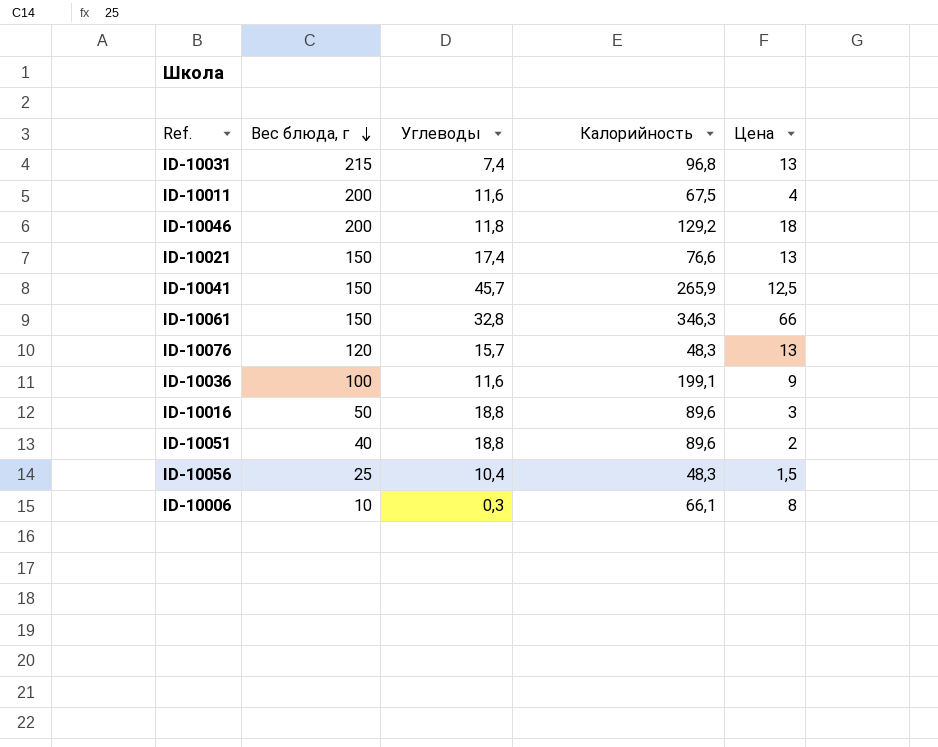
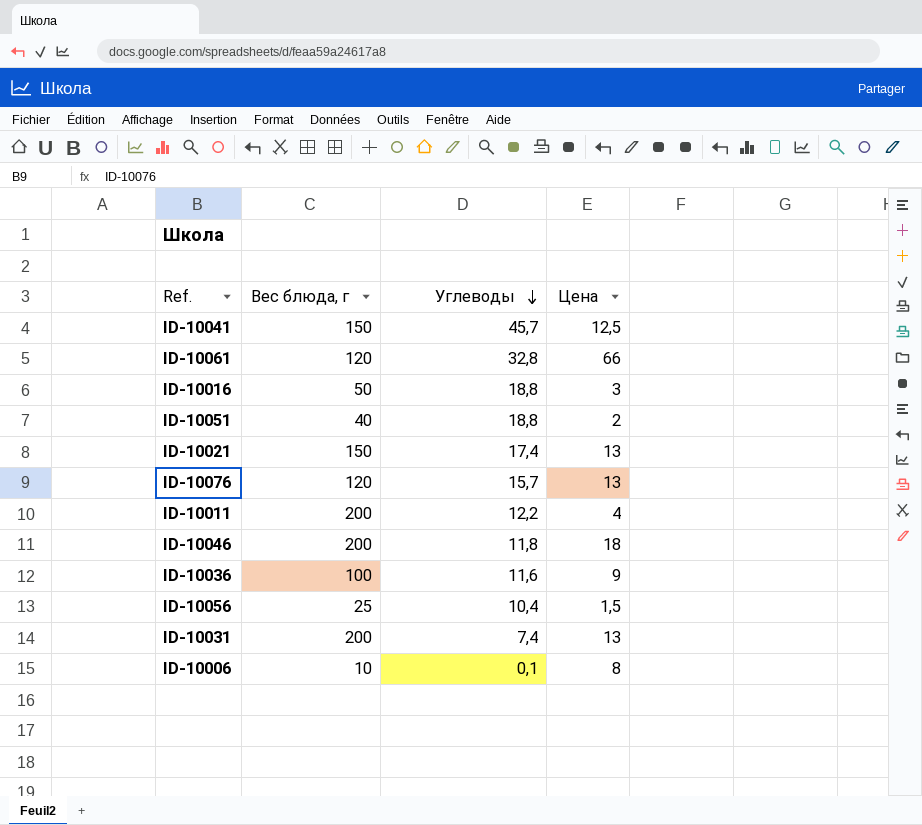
row order: Вес блюда, г descending -> Углеводы descending
column Калорийность | position: 4 -> none
ID-10061 | Вес блюда, г: 150 -> 120
ID-10011 | Углеводы: 11,6 -> 12,2
ID-10031 | Вес блюда, г: 215 -> 200
ID-10006 | Углеводы: 0,3 -> 0,1

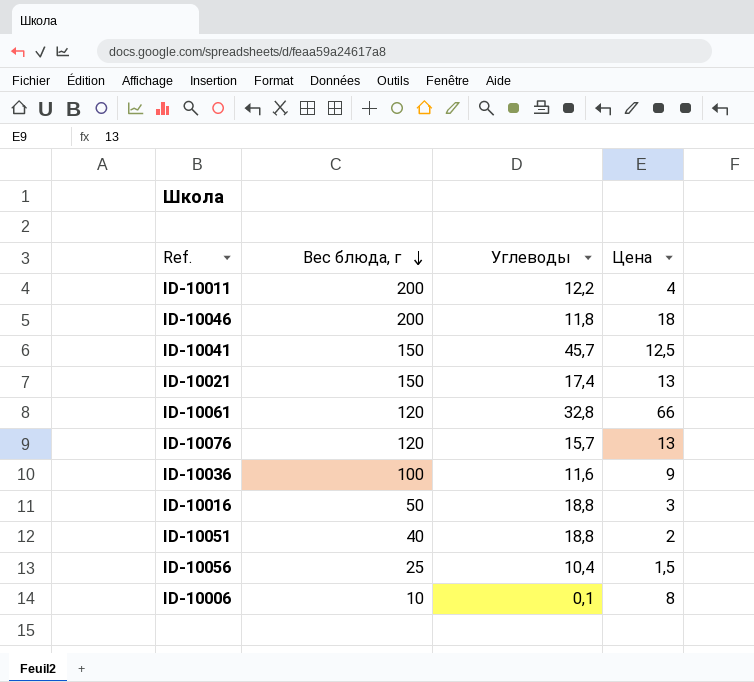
row order: Углеводы descending -> Вес блюда, г descending
row ID-10031: 200 | 7,4 | 13 -> none

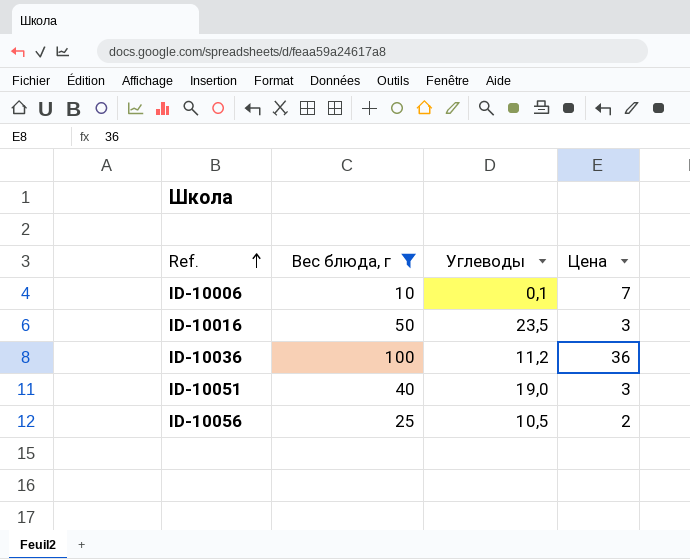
filter: none -> Вес блюда, г <= 100
row order: Вес блюда, г descending -> Ref. ascending
ID-10006 | Цена: 8 -> 7
ID-10016 | Углеводы: 18,8 -> 23,5
ID-10036 | Углеводы: 11,6 -> 11,2
ID-10036 | Цена: 9 -> 36
ID-10051 | Углеводы: 18,8 -> 19,0
ID-10051 | Цена: 2 -> 3
ID-10056 | Углеводы: 10,4 -> 10,5
ID-10056 | Цена: 1,5 -> 2

